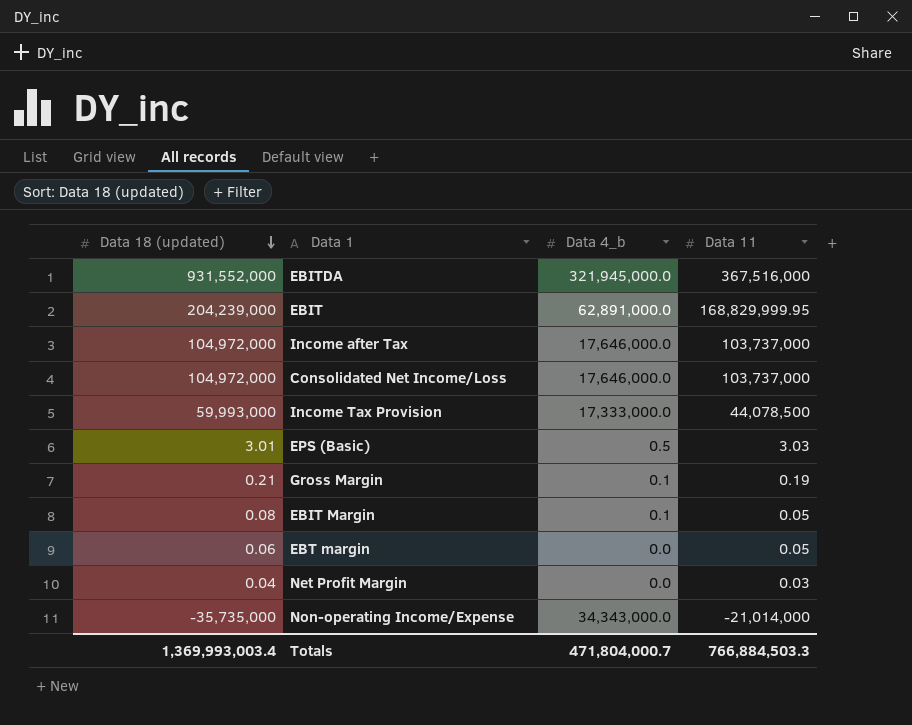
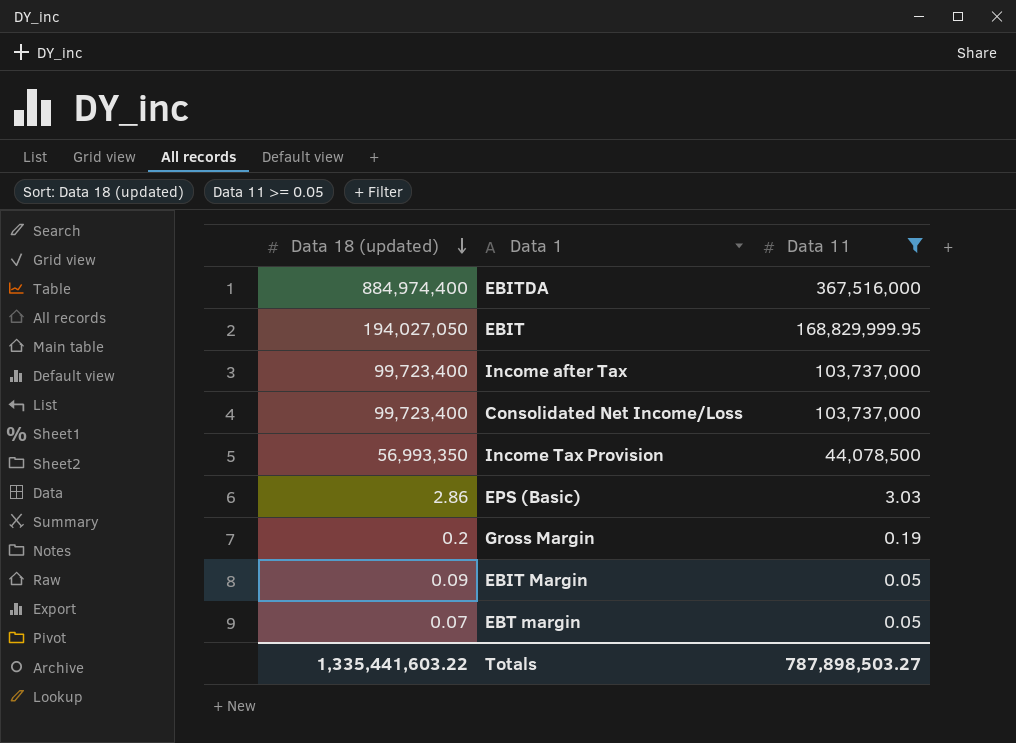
filter: none -> Data 11 >= 0.05
column Data 4_b | position: 3 -> none
EBITDA | Data 18 (updated): 931,552,000 -> 884,974,400
EBIT | Data 18 (updated): 204,239,000 -> 194,027,050
Income after Tax | Data 18 (updated): 104,972,000 -> 99,723,400
Consolidated Net Income/Loss | Data 18 (updated): 104,972,000 -> 99,723,400
Income Tax Provision | Data 18 (updated): 59,993,000 -> 56,993,350
EPS (Basic) | Data 18 (updated): 3.01 -> 2.86
Gross Margin | Data 18 (updated): 0.21 -> 0.2
EBIT Margin | Data 18 (updated): 0.08 -> 0.09
EBT margin | Data 18 (updated): 0.06 -> 0.07
Totals | Data 18 (updated): 1,369,993,003.4 -> 1,335,441,603.22
Totals | Data 11: 766,884,503.3 -> 787,898,503.27

